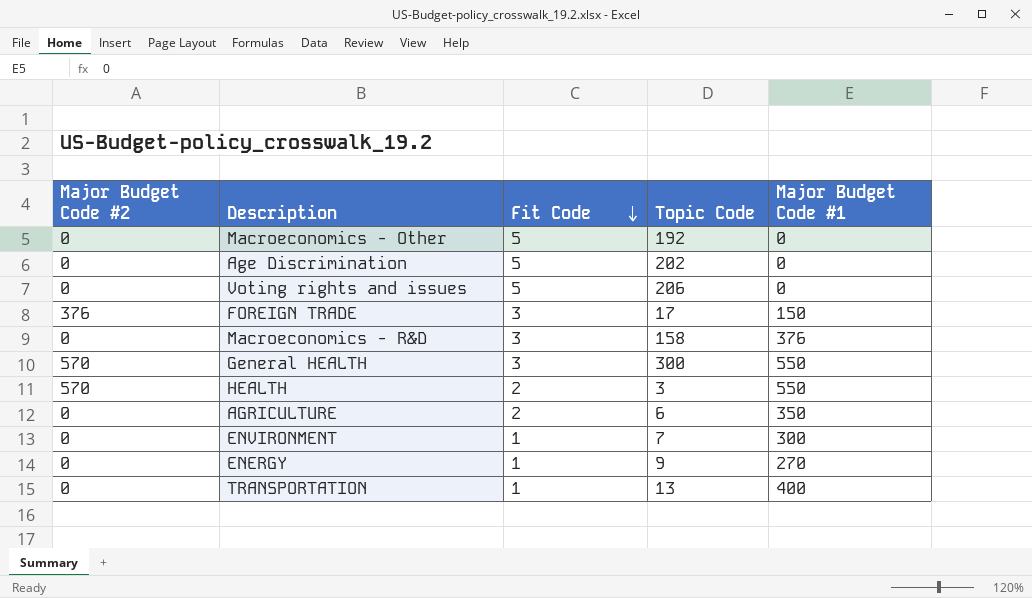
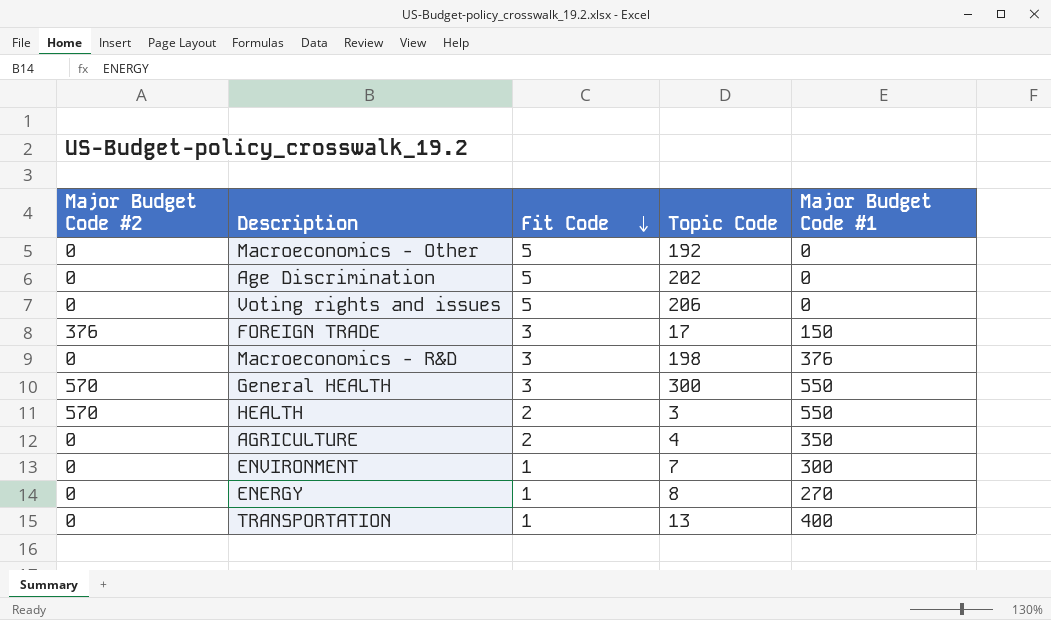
Macroeconomics - R&D | Topic Code: 158 -> 198
AGRICULTURE | Topic Code: 6 -> 4
ENERGY | Topic Code: 9 -> 8

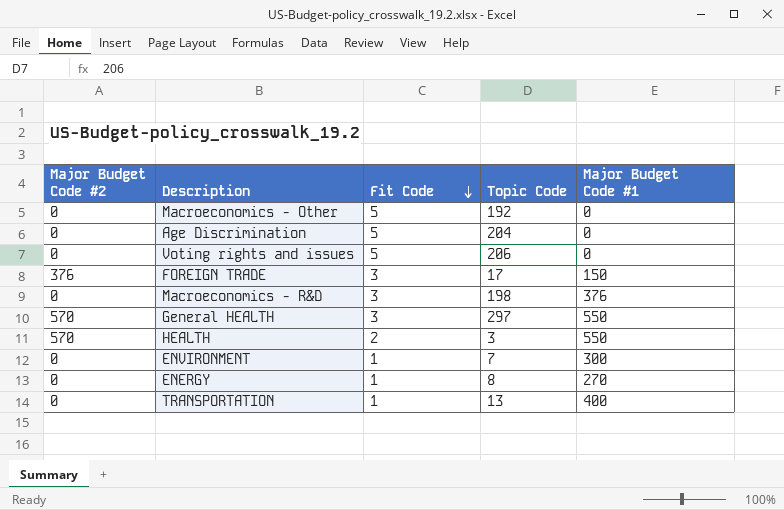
row AGRICULTURE: 0 | 2 | 4 | 350 -> none
Age Discrimination | Topic Code: 202 -> 204
General HEALTH | Topic Code: 300 -> 297

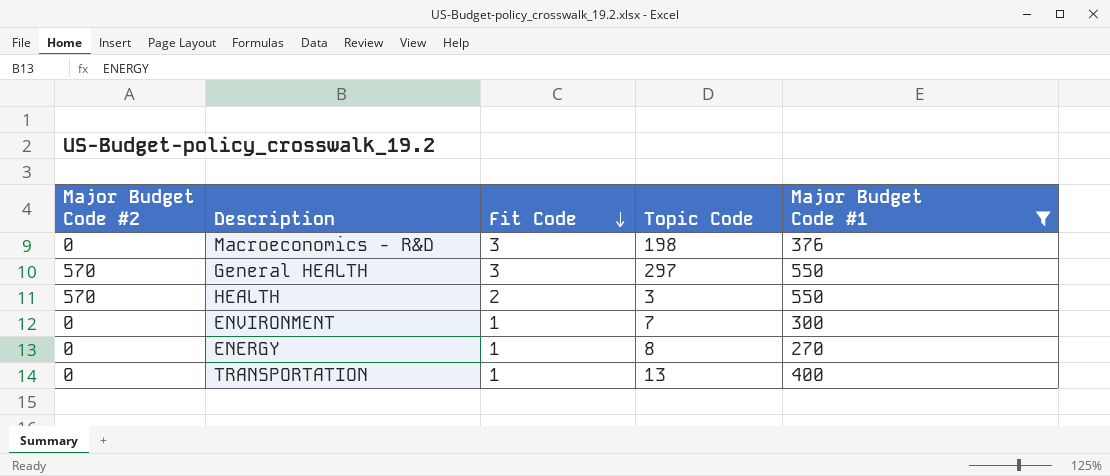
filter: none -> Major Budget Code #1 >= 270

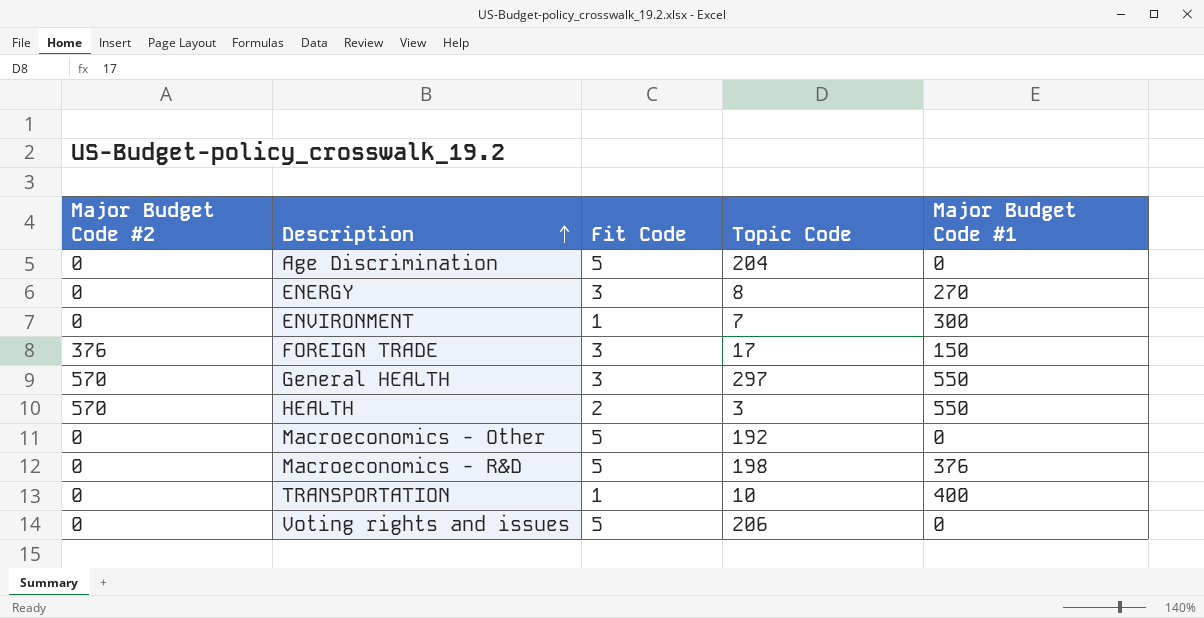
filter: Major Budget Code #1 >= 270 -> none
row order: Fit Code descending -> Description ascending
ENERGY | Fit Code: 1 -> 3
Macroeconomics - R&D | Fit Code: 3 -> 5
TRANSPORTATION | Topic Code: 13 -> 10

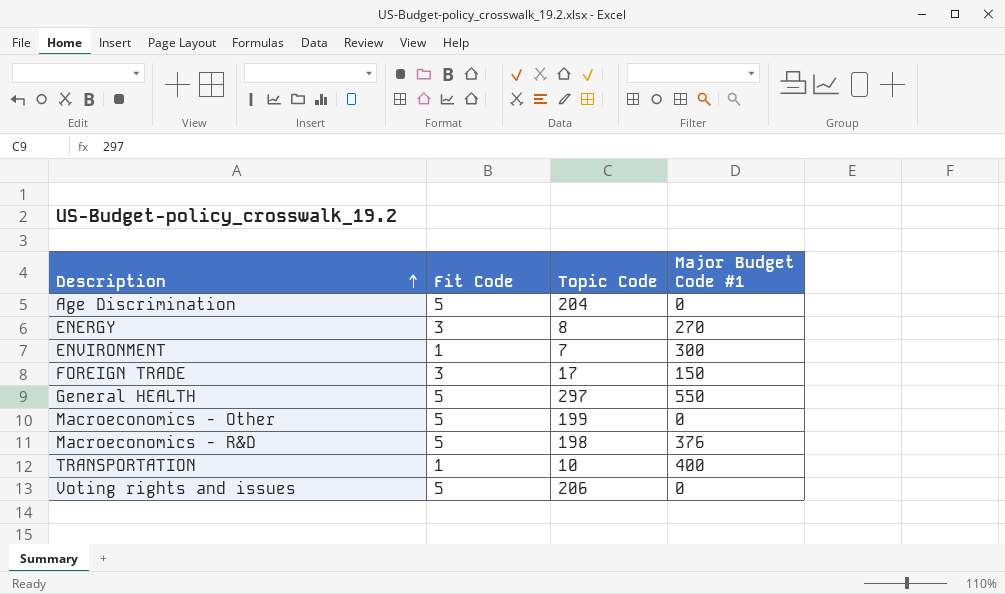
column Major Budget Code #2 | position: 1 -> none
row HEALTH: 570 | 2 | 3 | 550 -> none
General HEALTH | Fit Code: 3 -> 5
Macroeconomics - Other | Topic Code: 192 -> 199

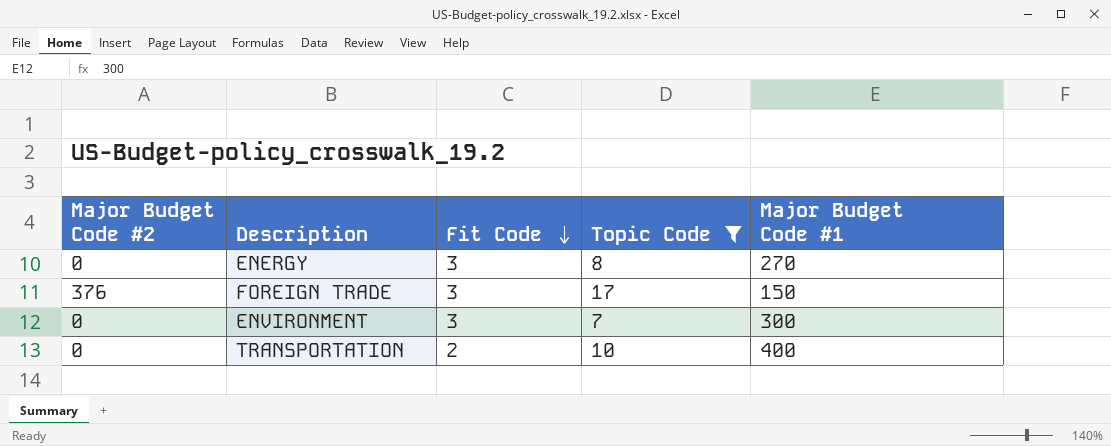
filter: none -> Topic Code <= 17
row order: Description ascending -> Fit Code descending
column Major Budget Code #2 | position: none -> 1
ENVIRONMENT | Fit Code: 1 -> 3
TRANSPORTATION | Fit Code: 1 -> 2

